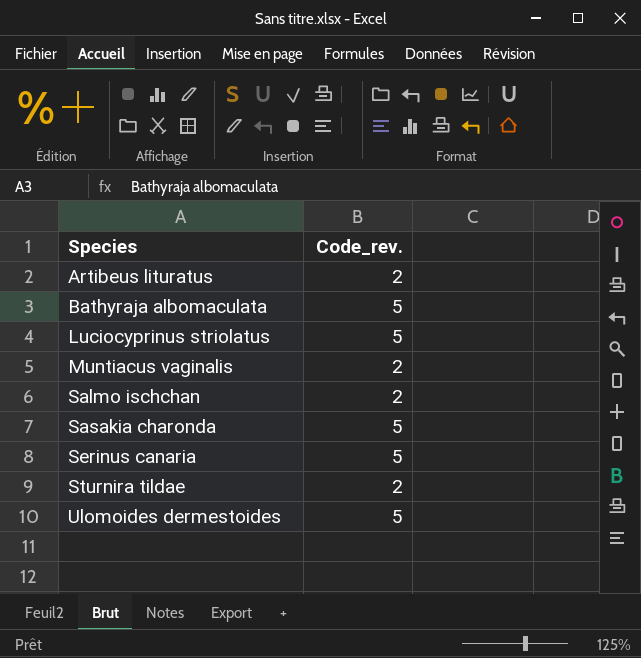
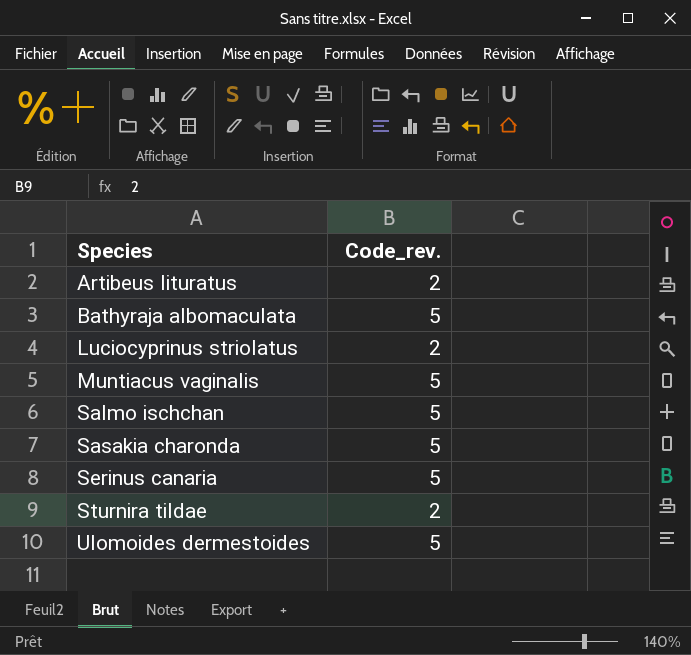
Luciocyprinus striolatus | Code_rev.: 5 -> 2
Muntiacus vaginalis | Code_rev.: 2 -> 5
Salmo ischchan | Code_rev.: 2 -> 5

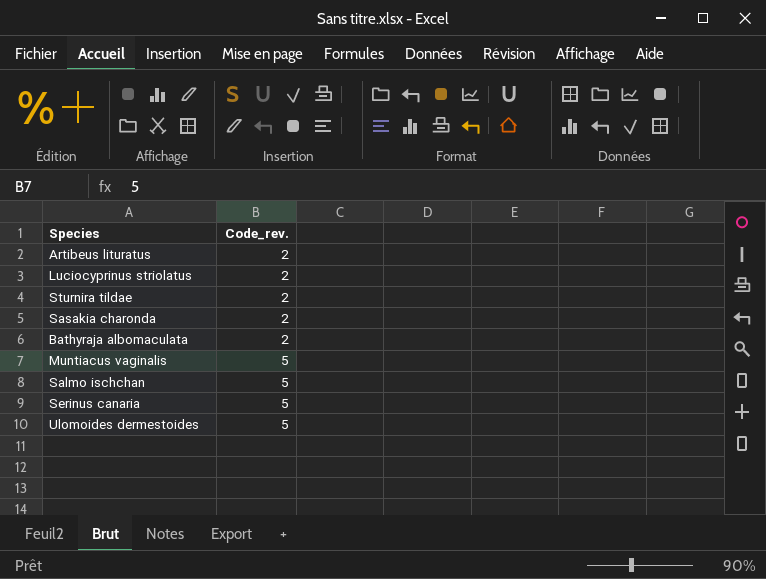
row order: Species ascending -> Code_rev. ascending
Sasakia charonda | Code_rev.: 5 -> 2
Bathyraja albomaculata | Code_rev.: 5 -> 2

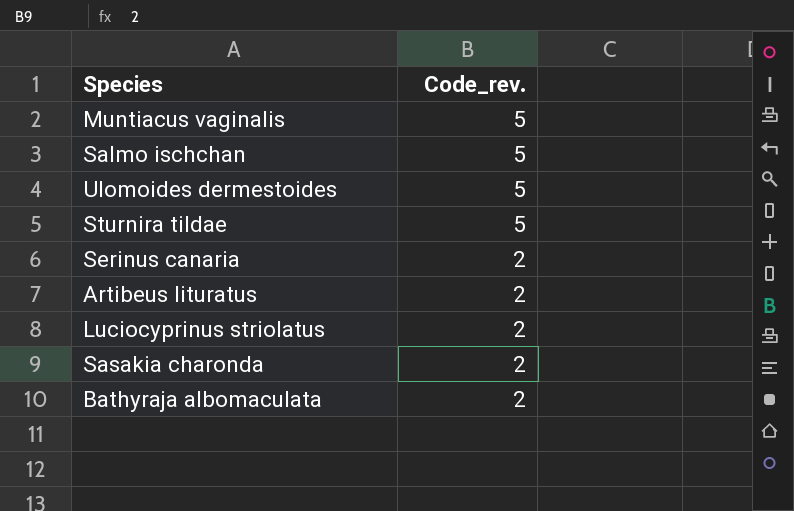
row order: Code_rev. ascending -> Code_rev. descending
Sturnira tildae | Code_rev.: 2 -> 5
Serinus canaria | Code_rev.: 5 -> 2

